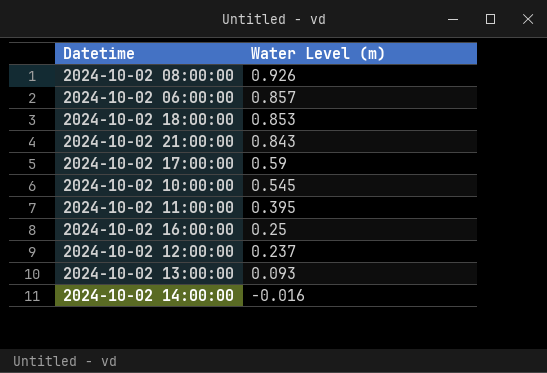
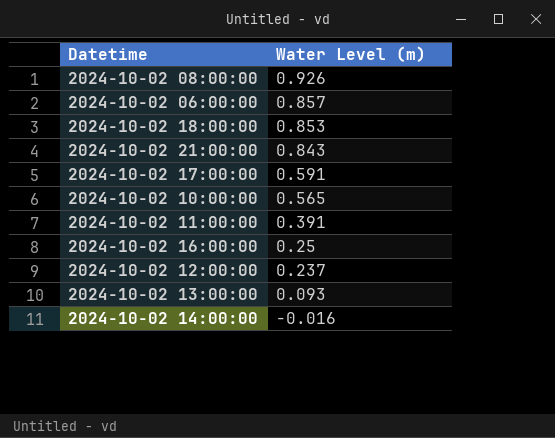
2024-10-02 17:00:00 | Water Level (m): 0.59 -> 0.591
2024-10-02 10:00:00 | Water Level (m): 0.545 -> 0.565
2024-10-02 11:00:00 | Water Level (m): 0.395 -> 0.391

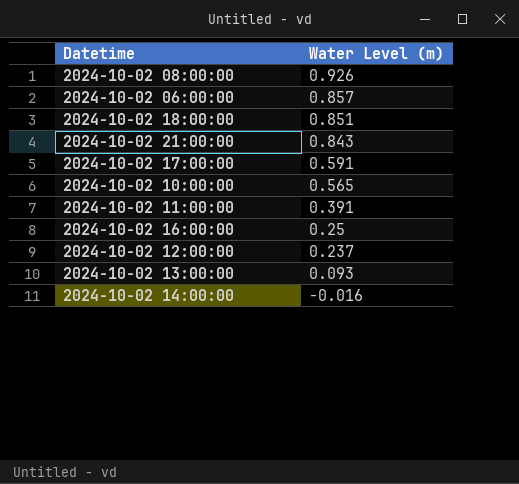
2024-10-02 18:00:00 | Water Level (m): 0.853 -> 0.851

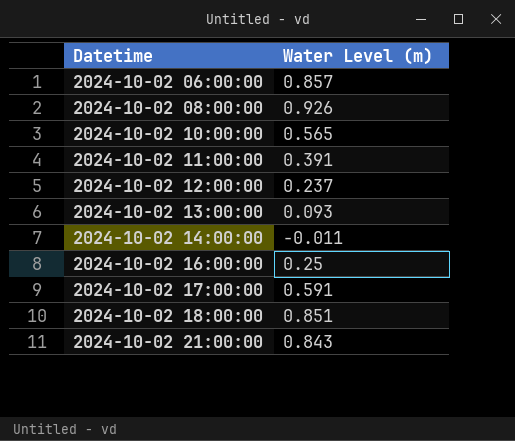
row order: Water Level (m) descending -> Datetime ascending
2024-10-02 14:00:00 | Water Level (m): -0.016 -> -0.011

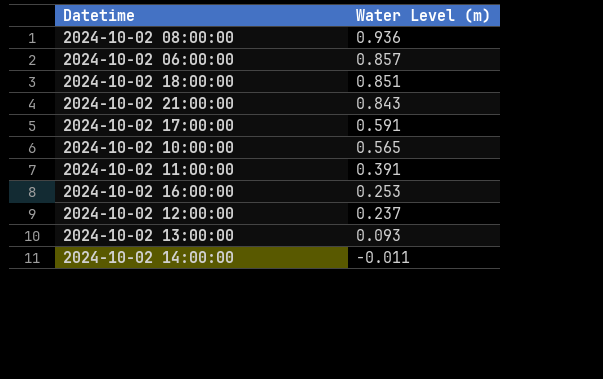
row order: Datetime ascending -> Water Level (m) descending
2024-10-02 08:00:00 | Water Level (m): 0.926 -> 0.936
2024-10-02 16:00:00 | Water Level (m): 0.25 -> 0.253

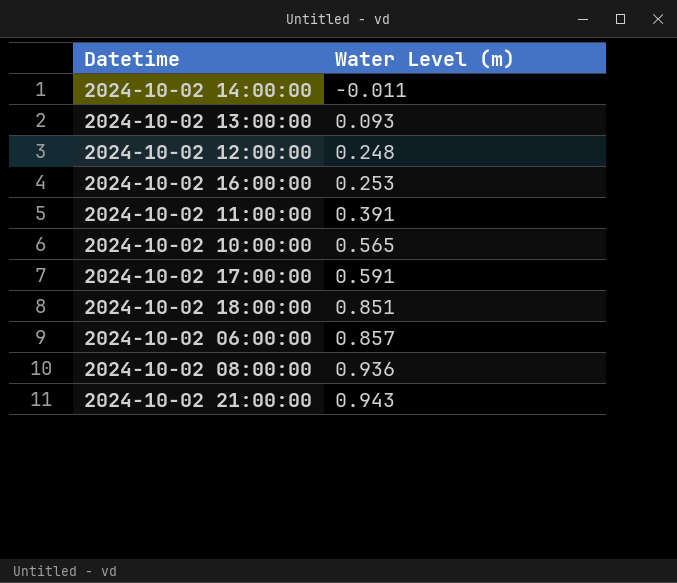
row order: Water Level (m) descending -> Water Level (m) ascending
2024-10-02 12:00:00 | Water Level (m): 0.237 -> 0.248
2024-10-02 21:00:00 | Water Level (m): 0.843 -> 0.943

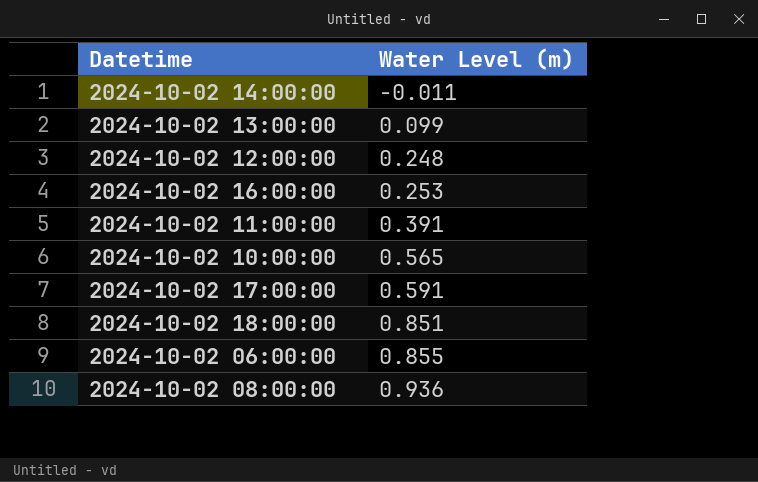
row 2024-10-02 21:00:00: 0.943 -> none
2024-10-02 13:00:00 | Water Level (m): 0.093 -> 0.099
2024-10-02 06:00:00 | Water Level (m): 0.857 -> 0.855

